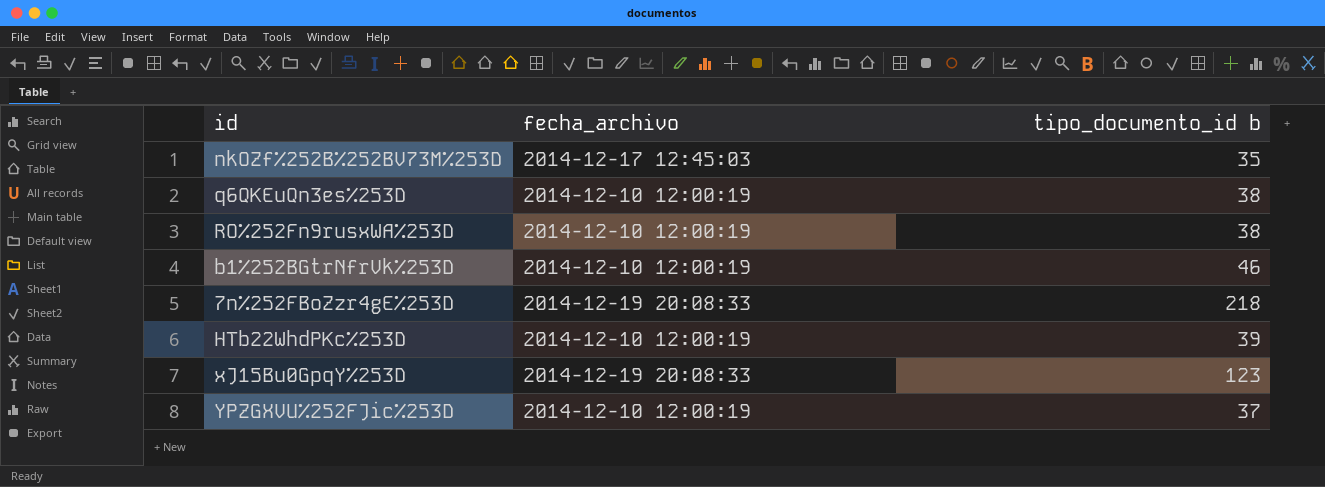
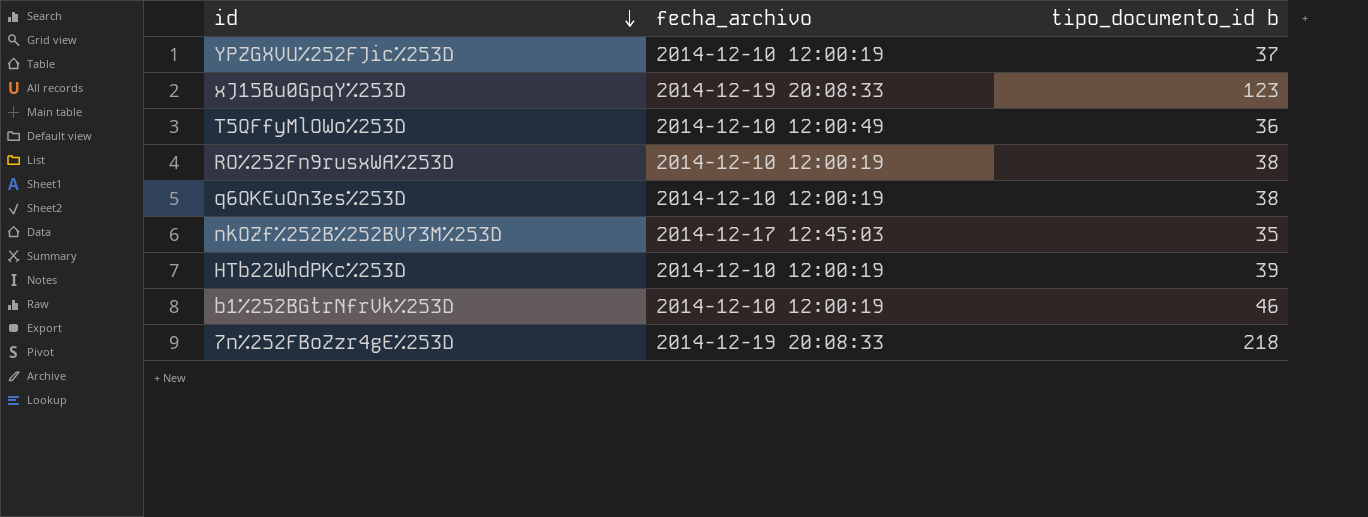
row order: none -> id descending
row T5QFfyMlOWo%253D: none -> 2014-12-10 12:00:49 | 36

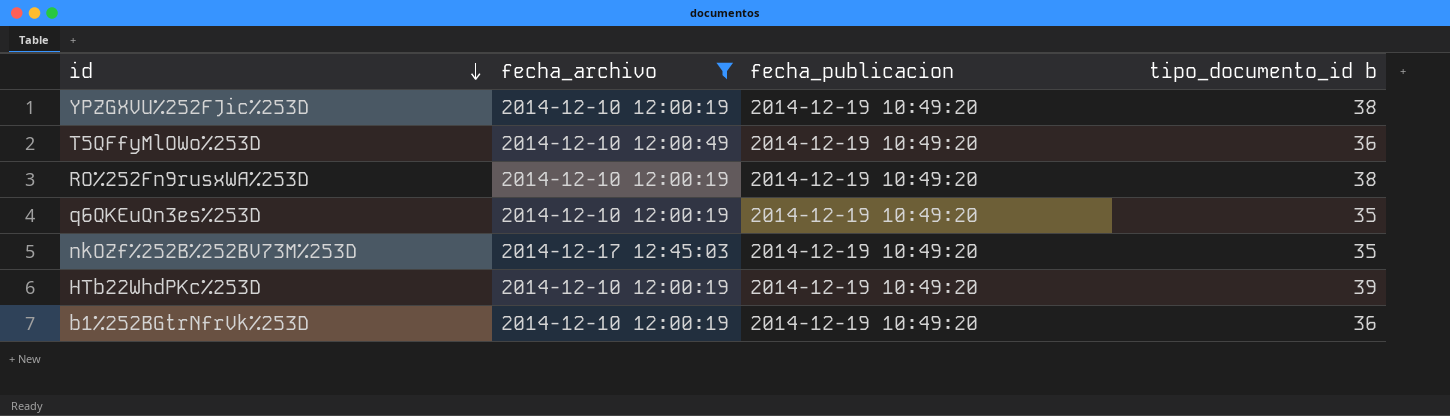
filter: none -> fecha_archivo != 2014-12-19 20:08:33
column fecha_publicacion | position: none -> 3
YPZGXVU%252FJic%253D | tipo_documento_id b: 37 -> 38
q6QKEuQn3es%253D | tipo_documento_id b: 38 -> 35
b1%252BGtrNfrVk%253D | tipo_documento_id b: 46 -> 36

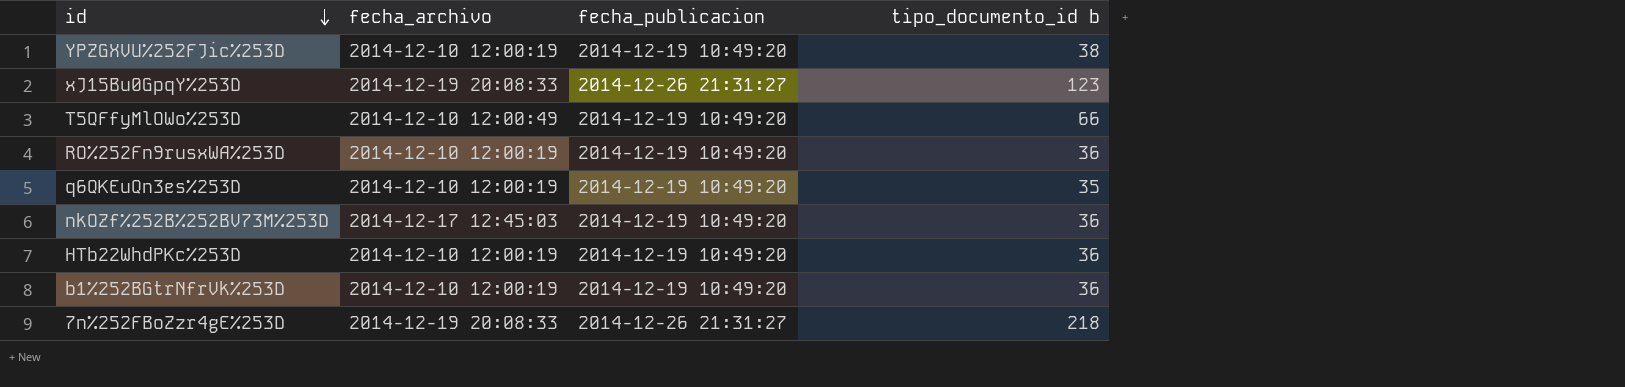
filter: fecha_archivo != 2014-12-19 20:08:33 -> none
T5QFfyMlOWo%253D | tipo_documento_id b: 36 -> 66
RO%252Fn9rusxWA%253D | tipo_documento_id b: 38 -> 36
nkOZf%252B%252BV73M%253D | tipo_documento_id b: 35 -> 36
HTb22WhdPKc%253D | tipo_documento_id b: 39 -> 36

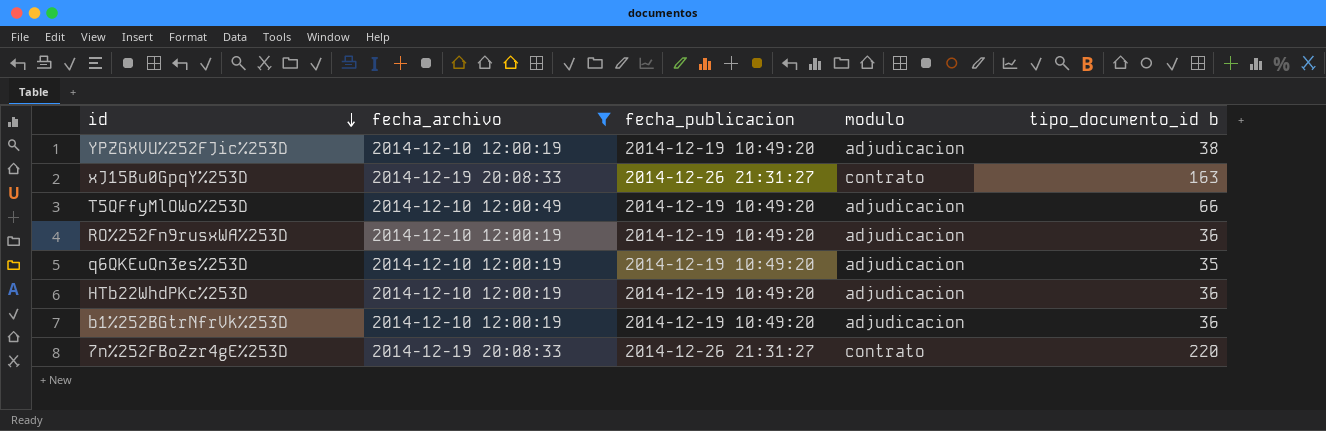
filter: none -> fecha_archivo != 2014-12-17 12:45:03
column modulo | position: none -> 4
xJ15Bu0GpqY%253D | tipo_documento_id b: 123 -> 163
7n%252FBoZzr4gE%253D | tipo_documento_id b: 218 -> 220

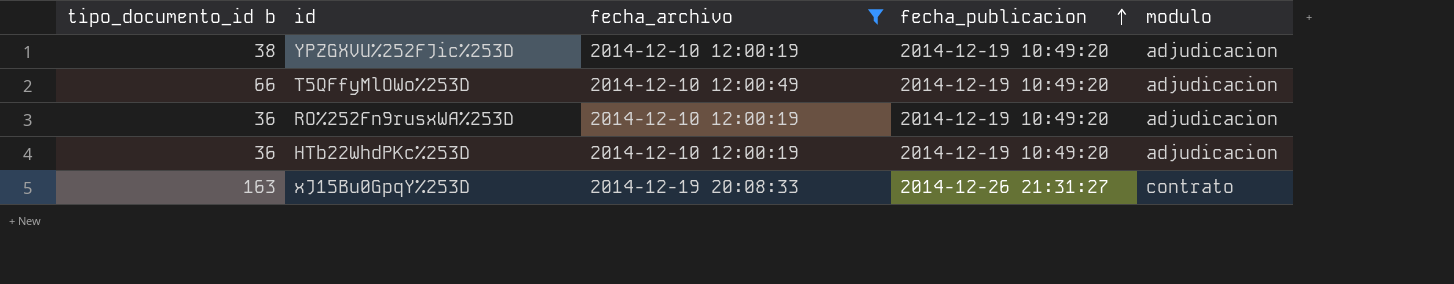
row order: id descending -> fecha_publicacion ascending
column tipo_documento_id b | position: 5 -> 1
row q6QKEuQn3es%253D: 2014-12-10 12:00:19 | 2014-12-19 10:49:20 | adjudicacion | 35 -> none
row b1%252BGtrNfrVk%253D: 2014-12-10 12:00:19 | 2014-12-19 10:49:20 | adjudicacion | 36 -> none
row 7n%252FBoZzr4gE%253D: 2014-12-19 20:08:33 | 2014-12-26 21:31:27 | contrato | 220 -> none

